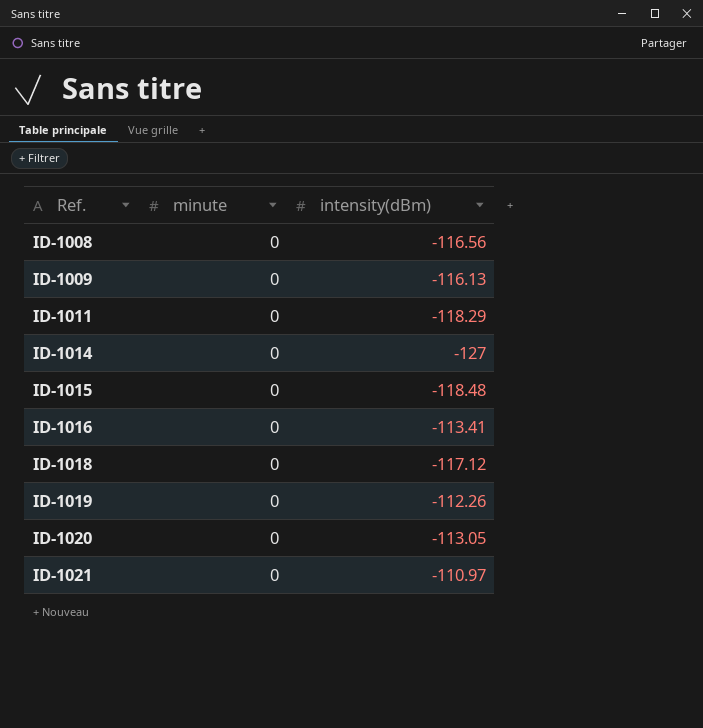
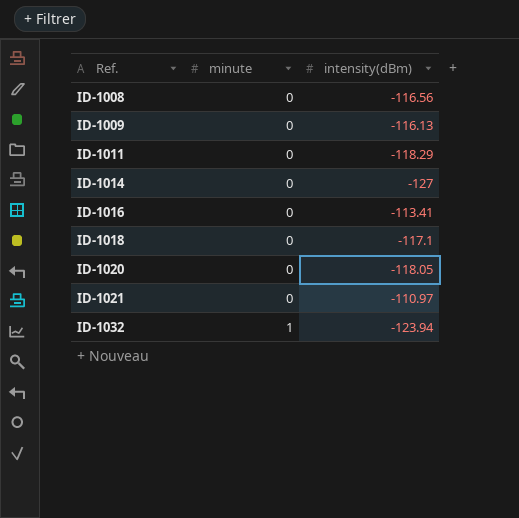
row ID-1015: 0 | -118.48 -> none
row ID-1019: 0 | -112.26 -> none
ID-1018 | intensity(dBm): -117.12 -> -117.1
ID-1020 | intensity(dBm): -113.05 -> -118.05
row ID-1032: none -> 1 | -123.94

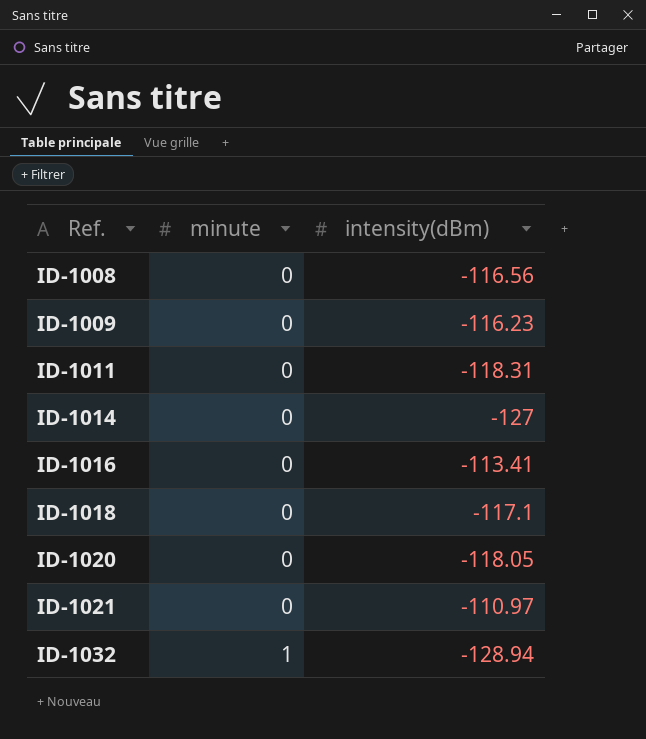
ID-1009 | intensity(dBm): -116.13 -> -116.23
ID-1011 | intensity(dBm): -118.29 -> -118.31
ID-1032 | intensity(dBm): -123.94 -> -128.94

